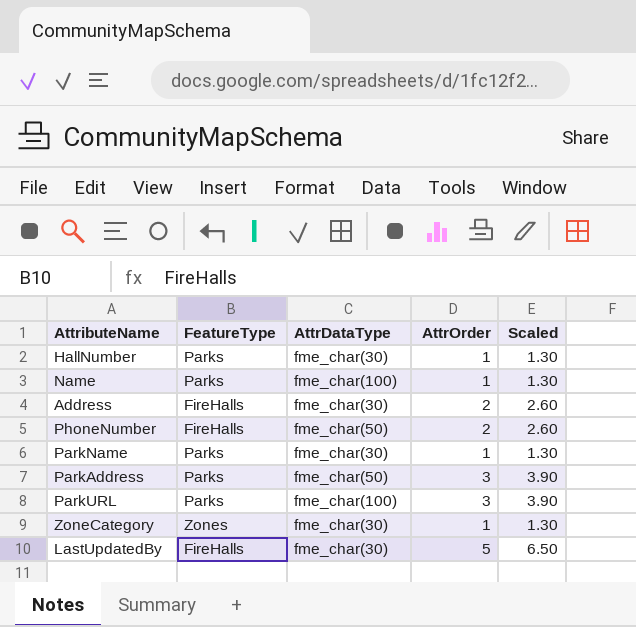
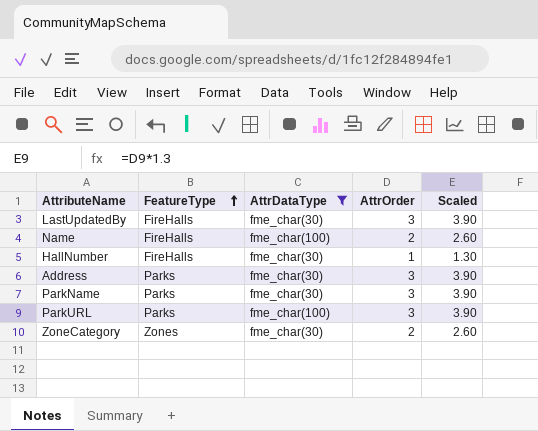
filter: none -> AttrDataType != fme_char(50)
row order: none -> FeatureType ascending
LastUpdatedBy | AttrOrder: 5 -> 3
LastUpdatedBy | Scaled: 6.50 -> 3.90
Name | FeatureType: Parks -> FireHalls
Name | AttrOrder: 1 -> 2
Name | Scaled: 1.30 -> 2.60
HallNumber | FeatureType: Parks -> FireHalls
Address | FeatureType: FireHalls -> Parks
Address | AttrOrder: 2 -> 3
Address | Scaled: 2.60 -> 3.90
ParkName | AttrOrder: 1 -> 3
ParkName | Scaled: 1.30 -> 3.90
ZoneCategory | AttrOrder: 1 -> 2
ZoneCategory | Scaled: 1.30 -> 2.60

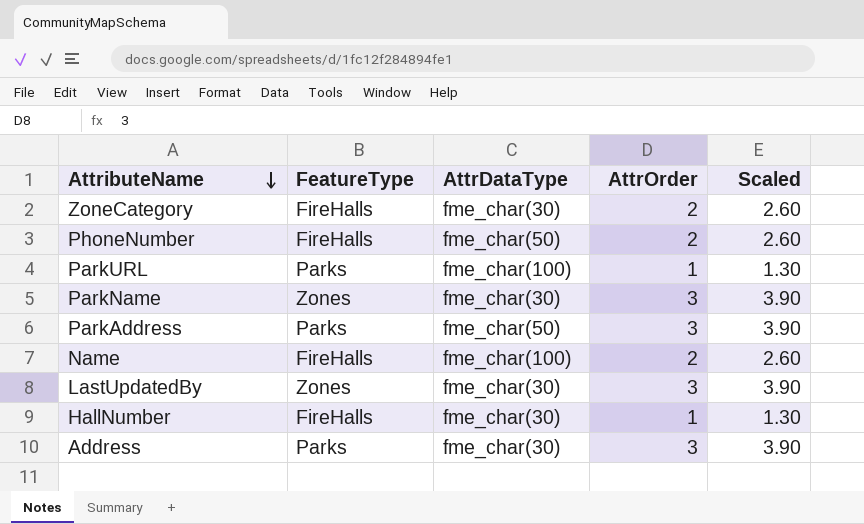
filter: AttrDataType != fme_char(50) -> none
row order: FeatureType ascending -> AttributeName descending
ZoneCategory | FeatureType: Zones -> FireHalls
ParkURL | AttrOrder: 3 -> 1
ParkURL | Scaled: 3.90 -> 1.30
ParkName | FeatureType: Parks -> Zones
LastUpdatedBy | FeatureType: FireHalls -> Zones

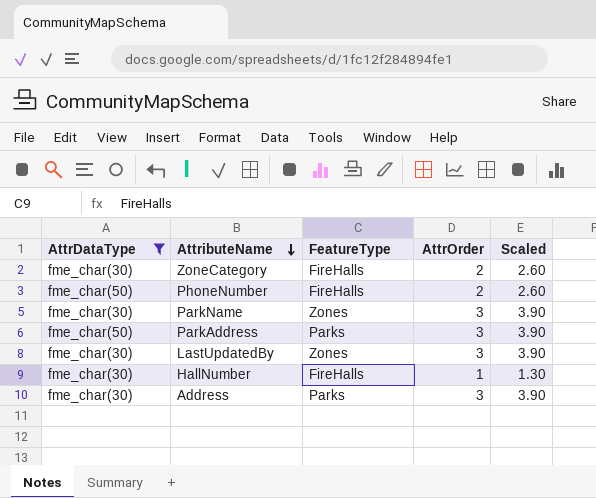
filter: none -> AttrDataType != fme_char(100)
column AttrDataType | position: 3 -> 1

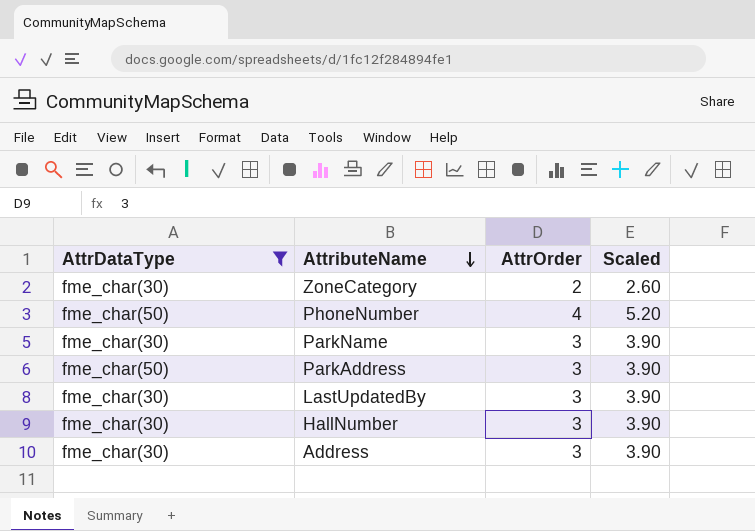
column FeatureType | position: 3 -> none
PhoneNumber | AttrOrder: 2 -> 4
PhoneNumber | Scaled: 2.60 -> 5.20
HallNumber | AttrOrder: 1 -> 3
HallNumber | Scaled: 1.30 -> 3.90

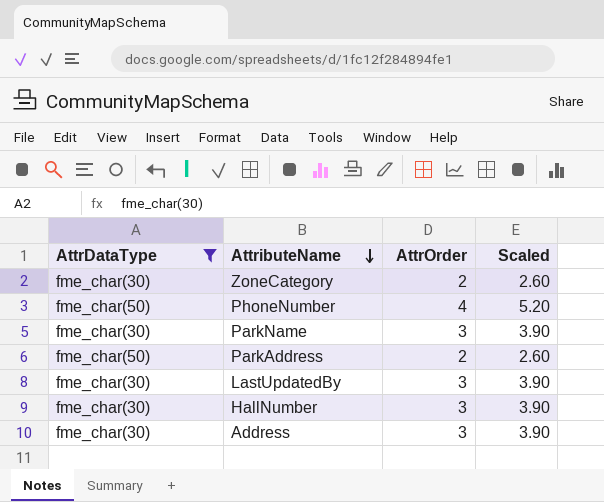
ParkAddress | AttrOrder: 3 -> 2
ParkAddress | Scaled: 3.90 -> 2.60

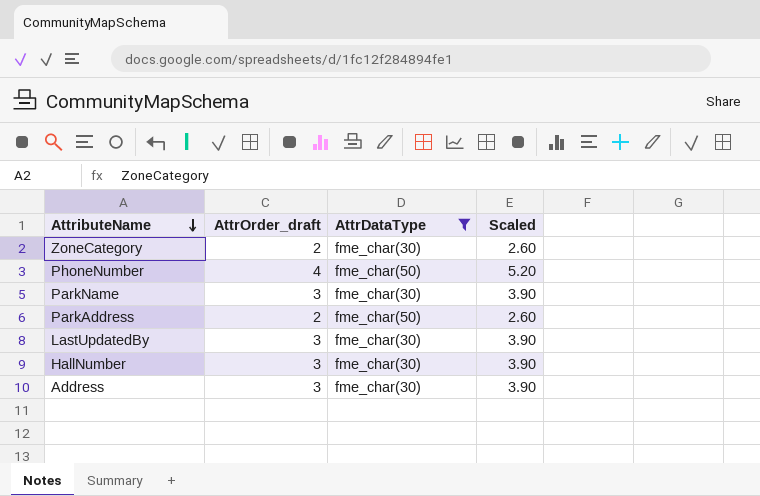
column name: AttrOrder -> AttrOrder_draft
column AttrDataType | position: 1 -> 3

